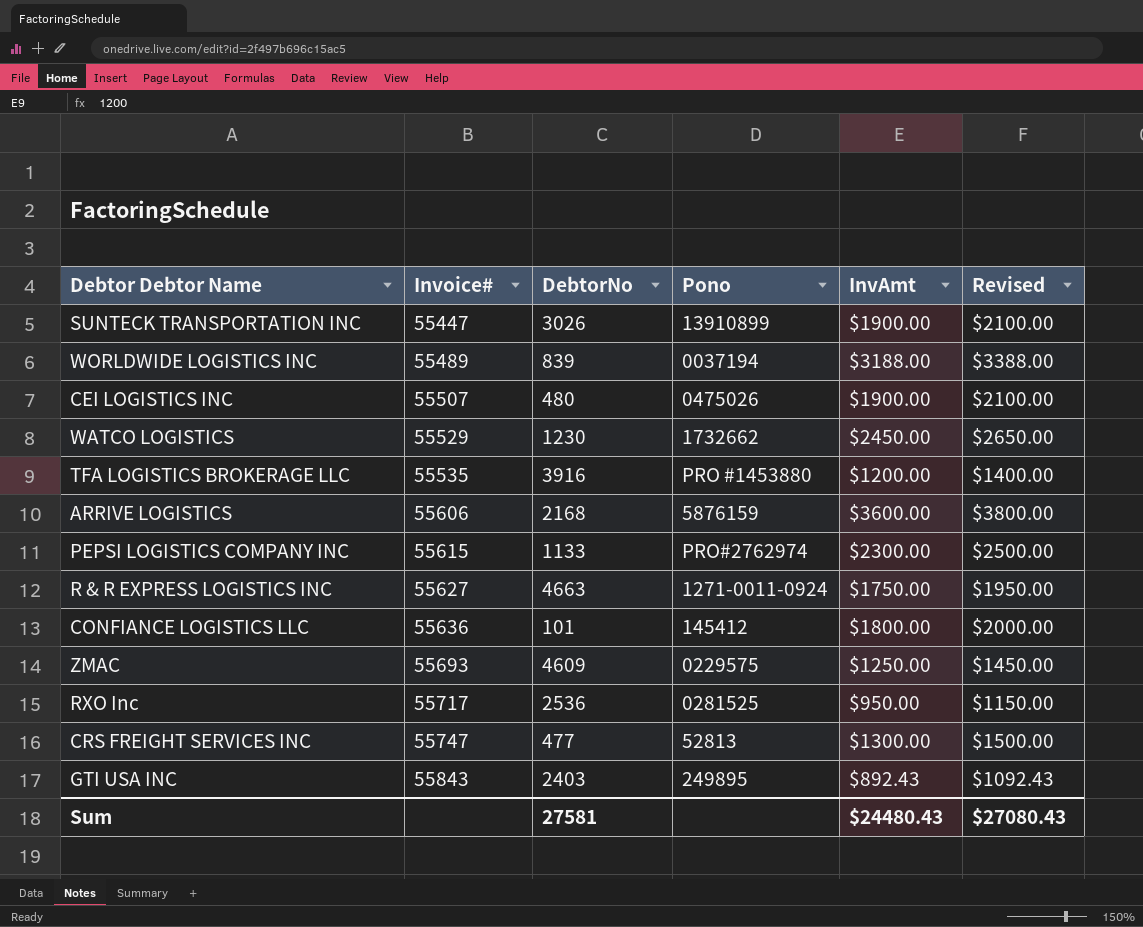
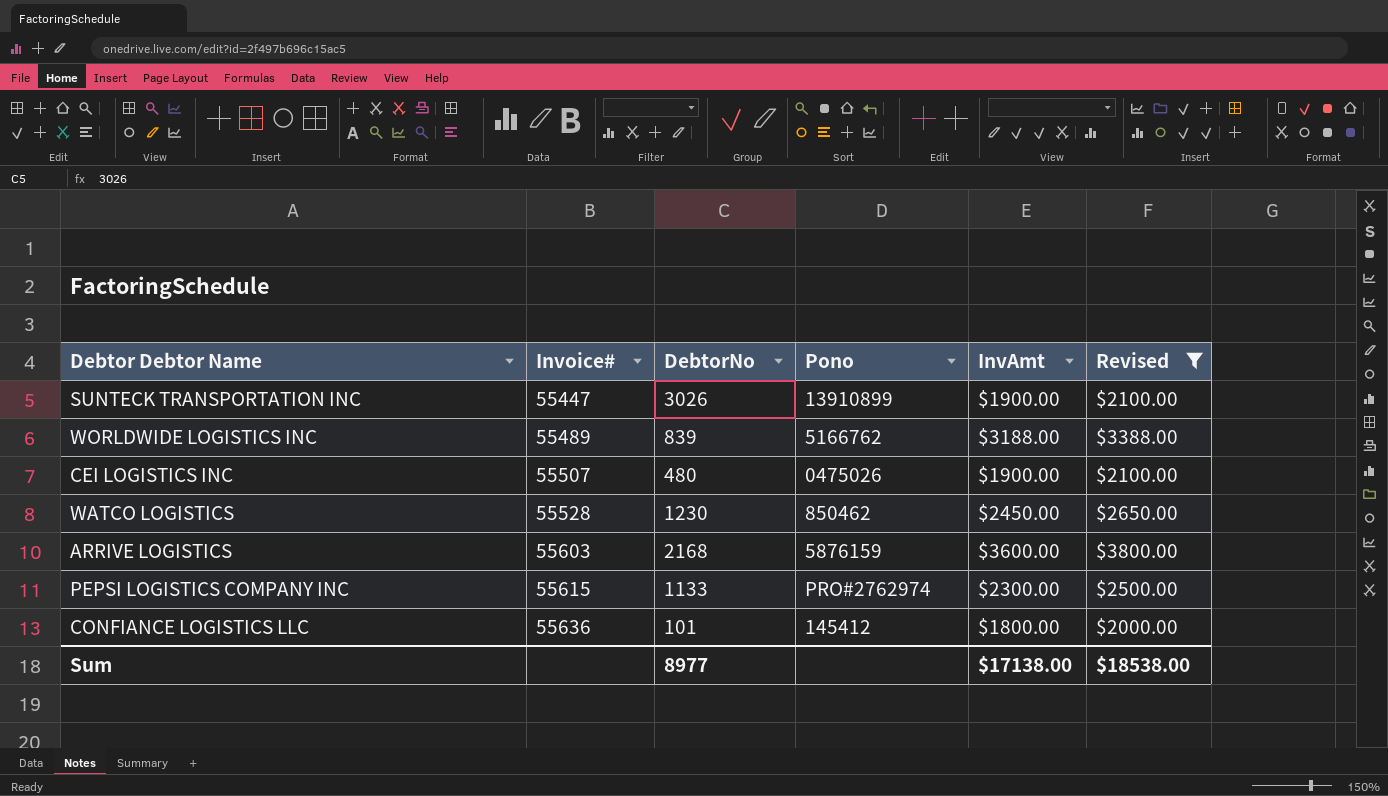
filter: none -> Revised >= $2000.00
WORLDWIDE LOGISTICS INC | Pono: 0037194 -> 5166762
WATCO LOGISTICS | Invoice#: 55529 -> 55528
WATCO LOGISTICS | Pono: 1732662 -> 850462
ARRIVE LOGISTICS | Invoice#: 55606 -> 55603
Sum | DebtorNo: 27581 -> 8977
Sum | InvAmt: $24480.43 -> $17138.00
Sum | Revised: $27080.43 -> $18538.00

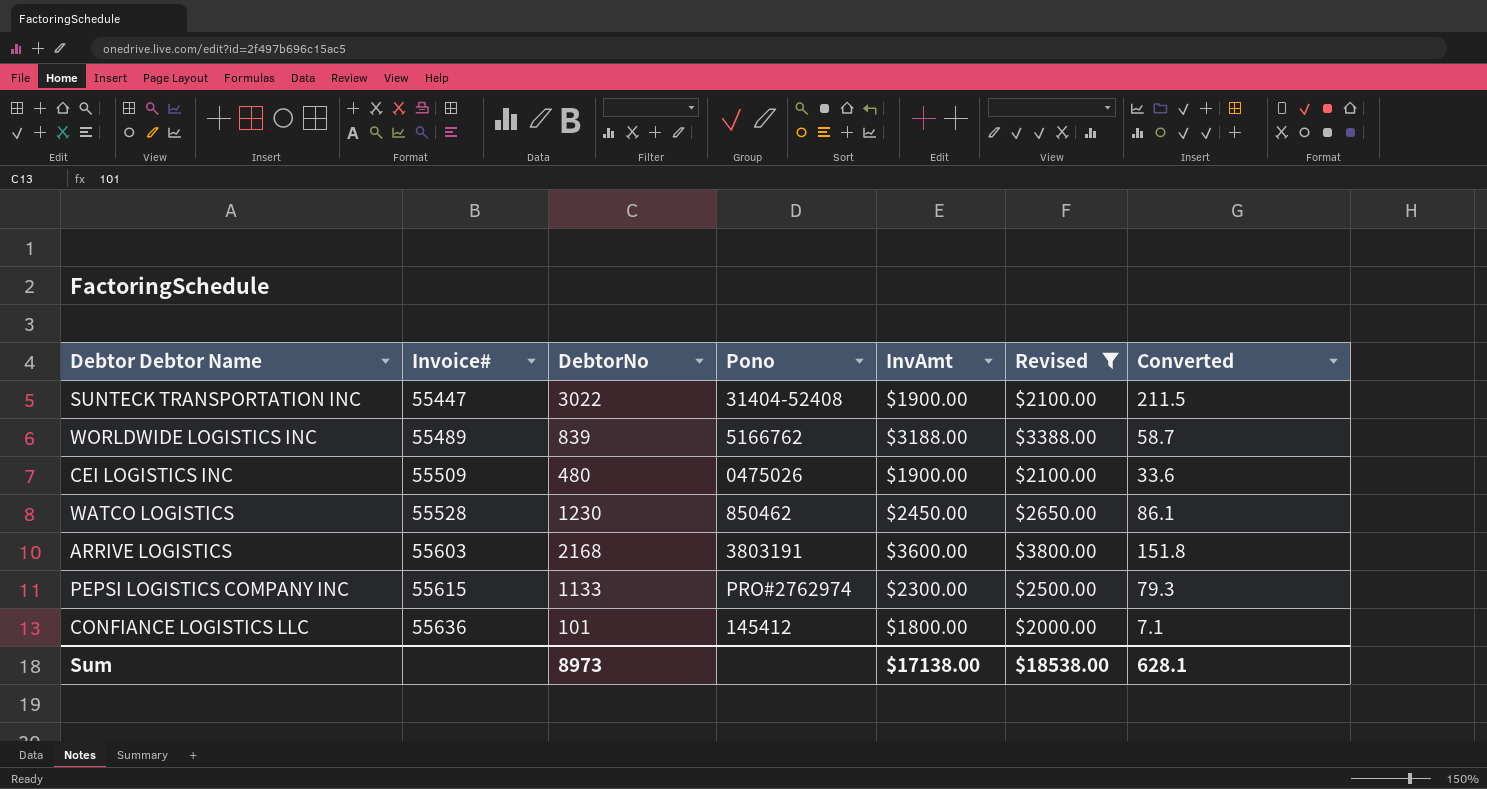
column Converted | formula: none -> [DebtorNo] * 0.07
SUNTECK TRANSPORTATION INC | DebtorNo: 3026 -> 3022
SUNTECK TRANSPORTATION INC | Pono: 13910899 -> 31404-52408
CEI LOGISTICS INC | Invoice#: 55507 -> 55509
ARRIVE LOGISTICS | Pono: 5876159 -> 3803191
Sum | DebtorNo: 8977 -> 8973

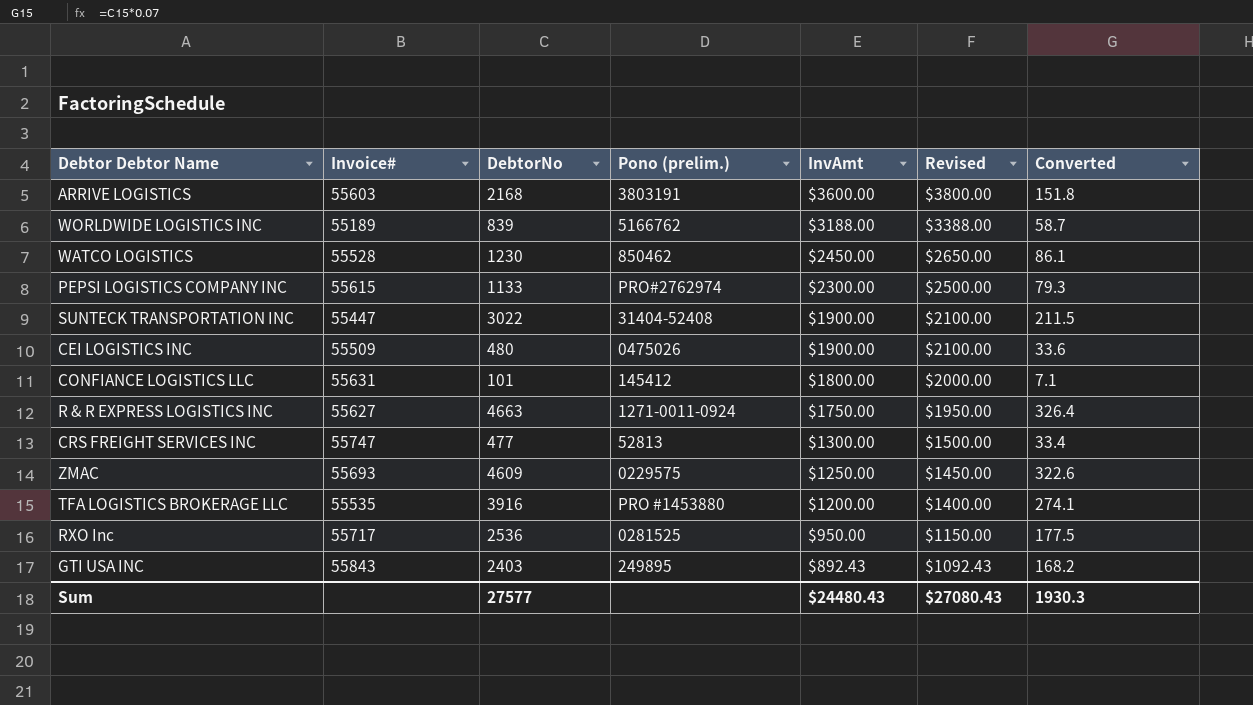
filter: Revised >= $2000.00 -> none
row order: Invoice# ascending -> InvAmt descending
column name: Pono -> Pono (prelim.)
WORLDWIDE LOGISTICS INC | Invoice#: 55489 -> 55189
CONFIANCE LOGISTICS LLC | Invoice#: 55636 -> 55631
Sum | DebtorNo: 8973 -> 27577
Sum | InvAmt: $17138.00 -> $24480.43
Sum | Revised: $18538.00 -> $27080.43
Sum | Converted: 628.1 -> 1930.3

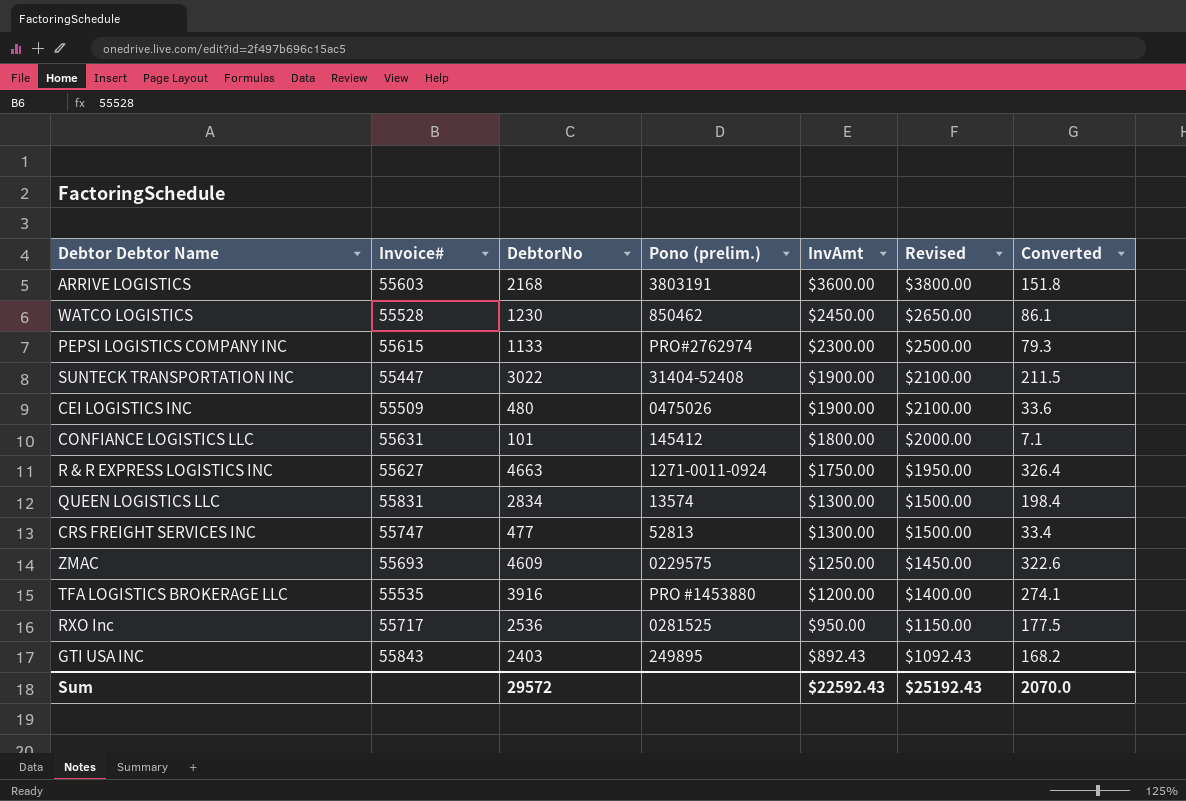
row WORLDWIDE LOGISTICS INC: 55189 | 839 | 5166762 | $3188.00 | $3388.00 | 58.7 -> none
row QUEEN LOGISTICS LLC: none -> 55831 | 2834 | 13574 | $1300.00 | $1500.00 | 198.4
Sum | DebtorNo: 27577 -> 29572
Sum | InvAmt: $24480.43 -> $22592.43
Sum | Revised: $27080.43 -> $25192.43
Sum | Converted: 1930.3 -> 2070.0

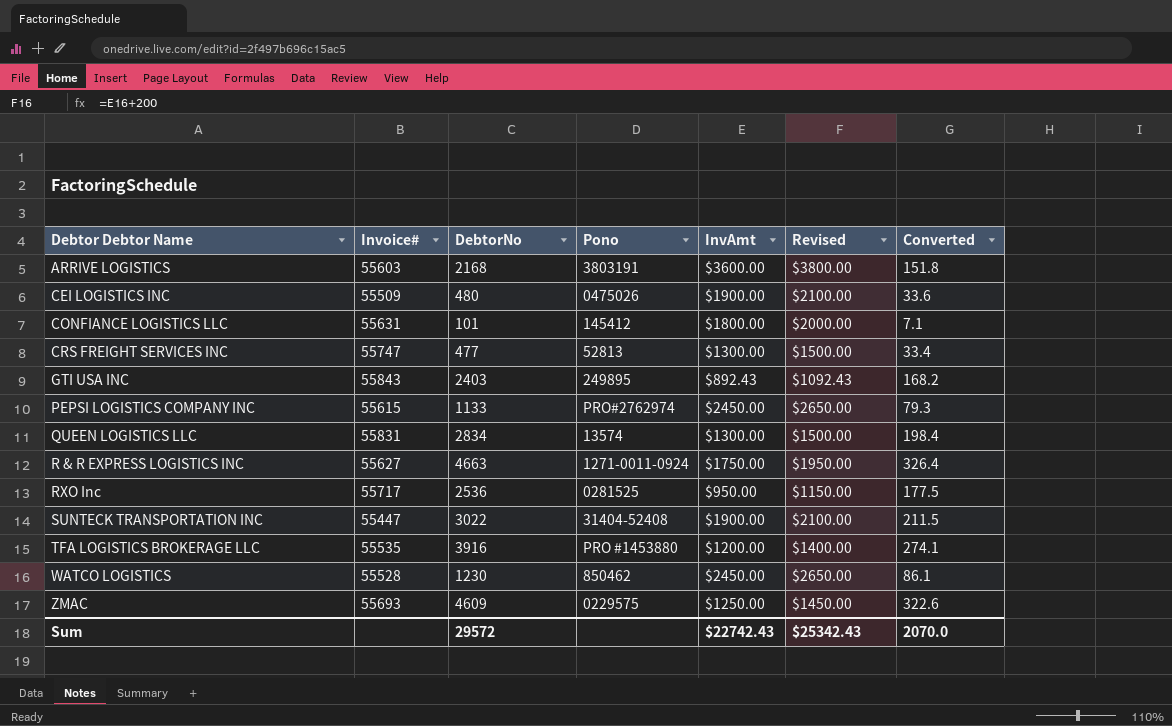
row order: InvAmt descending -> Debtor Debtor Name ascending
column name: Pono (prelim.) -> Pono
PEPSI LOGISTICS COMPANY INC | InvAmt: $2300.00 -> $2450.00
PEPSI LOGISTICS COMPANY INC | Revised: $2500.00 -> $2650.00
Sum | InvAmt: $22592.43 -> $22742.43
Sum | Revised: $25192.43 -> $25342.43

